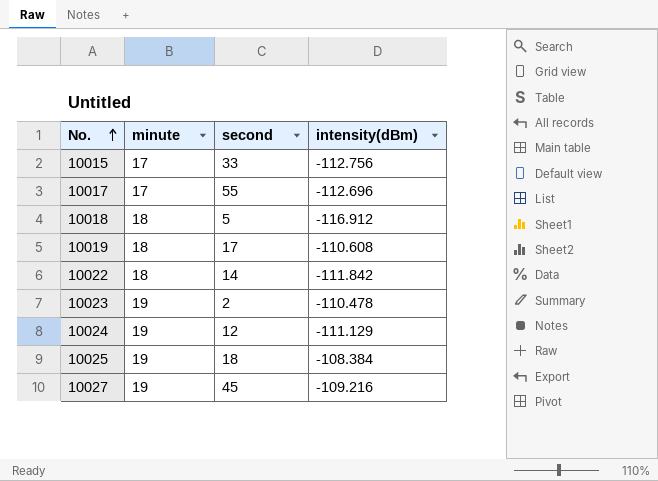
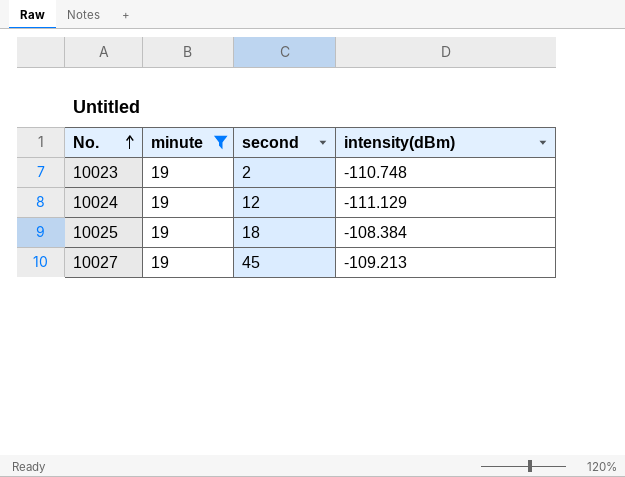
filter: none -> minute = 19
10023 | intensity(dBm): -110.478 -> -110.748
10027 | intensity(dBm): -109.216 -> -109.213

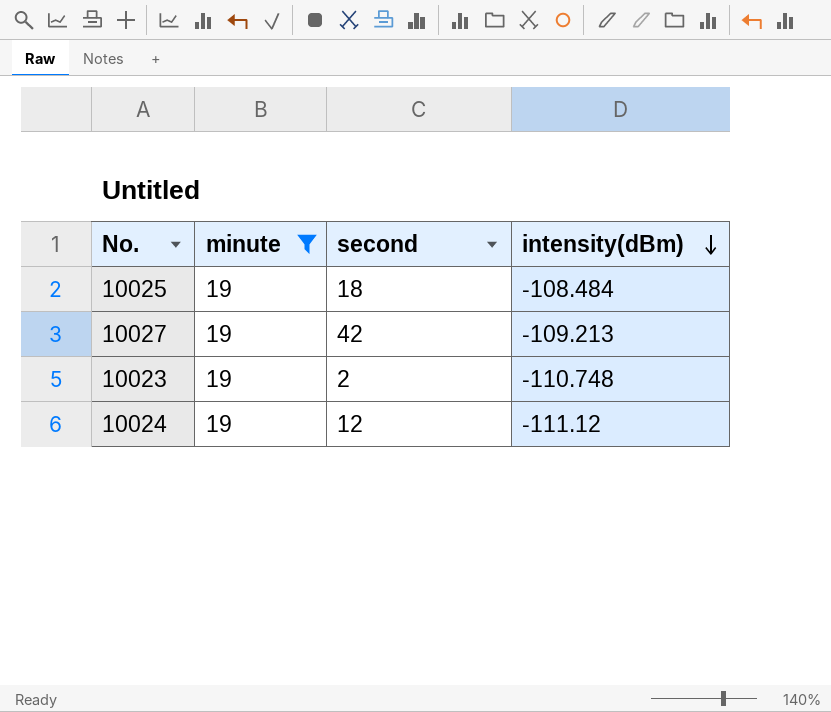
row order: No. ascending -> intensity(dBm) descending
10025 | intensity(dBm): -108.384 -> -108.484
10027 | second: 45 -> 42
10024 | intensity(dBm): -111.129 -> -111.12

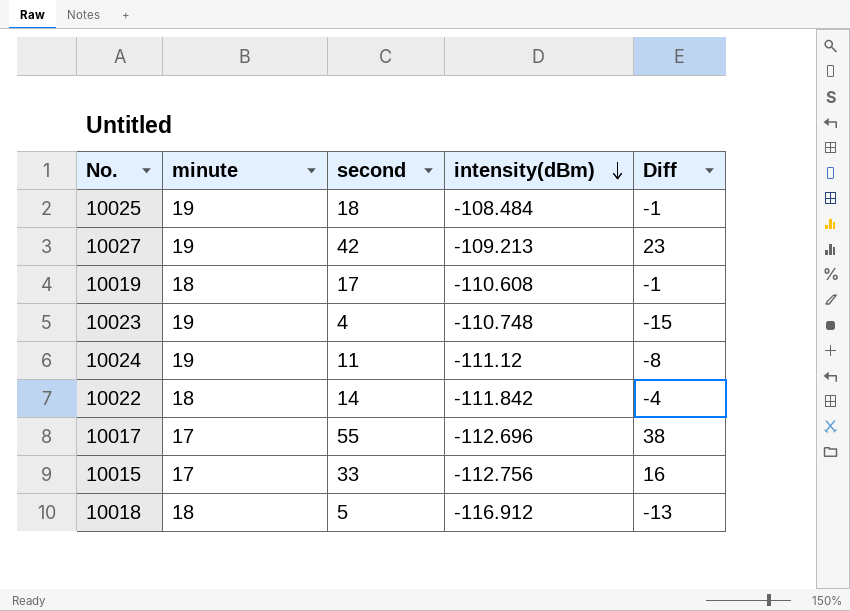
filter: minute = 19 -> none
column Diff | formula: none -> [second] - [minute]
10023 | second: 2 -> 4
10024 | second: 12 -> 11

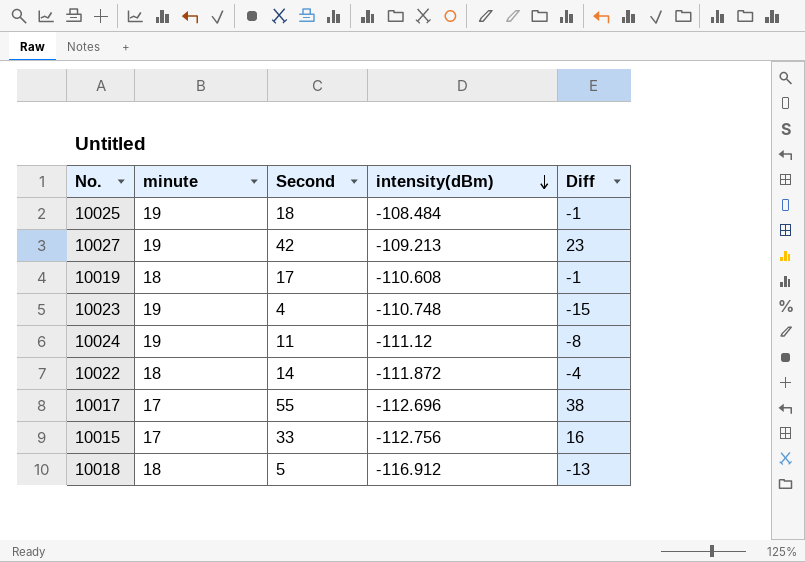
column name: second -> Second
10022 | intensity(dBm): -111.842 -> -111.872

